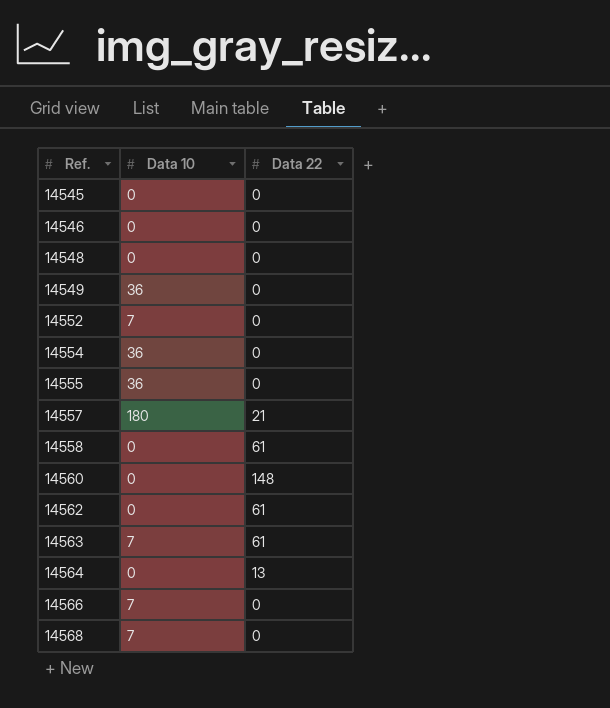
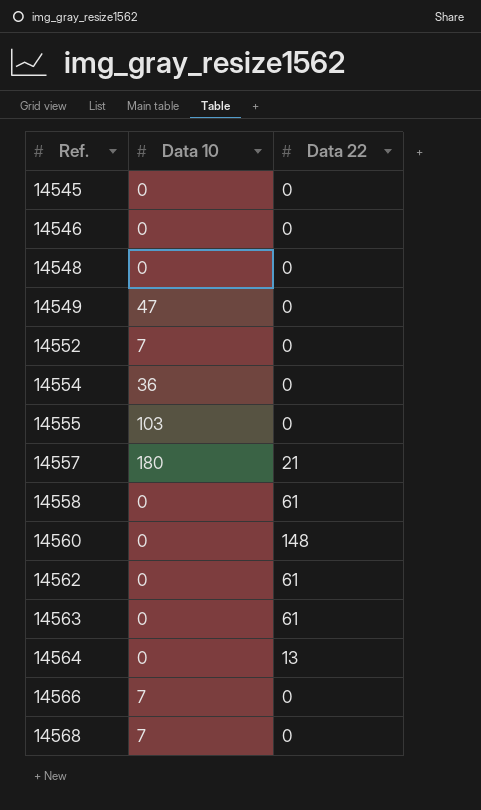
14549 | Data 10: 36 -> 47
14555 | Data 10: 36 -> 103
14563 | Data 10: 7 -> 0

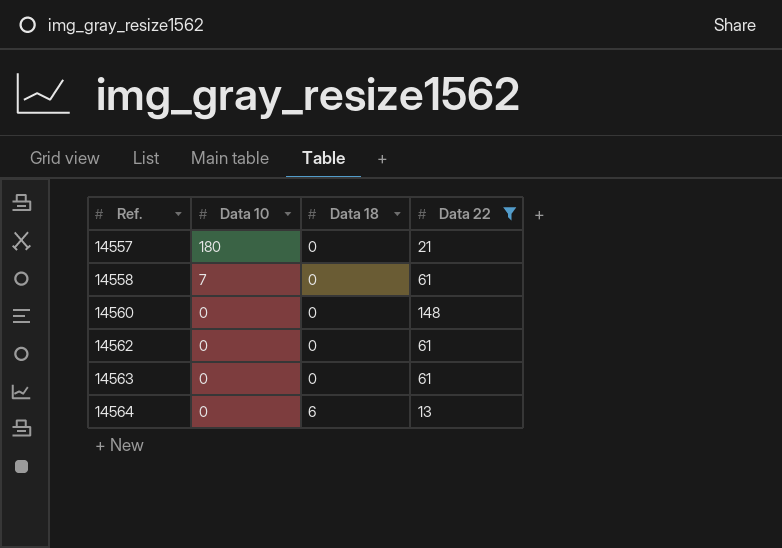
filter: none -> Data 22 != 0
column Data 18 | position: none -> 3
14558 | Data 10: 0 -> 7

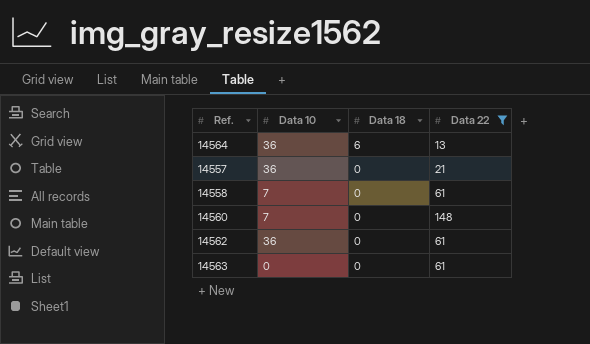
row order: Ref. ascending -> Data 18 descending
14564 | Data 10: 0 -> 36
14557 | Data 10: 180 -> 36
14560 | Data 10: 0 -> 7
14562 | Data 10: 0 -> 36

